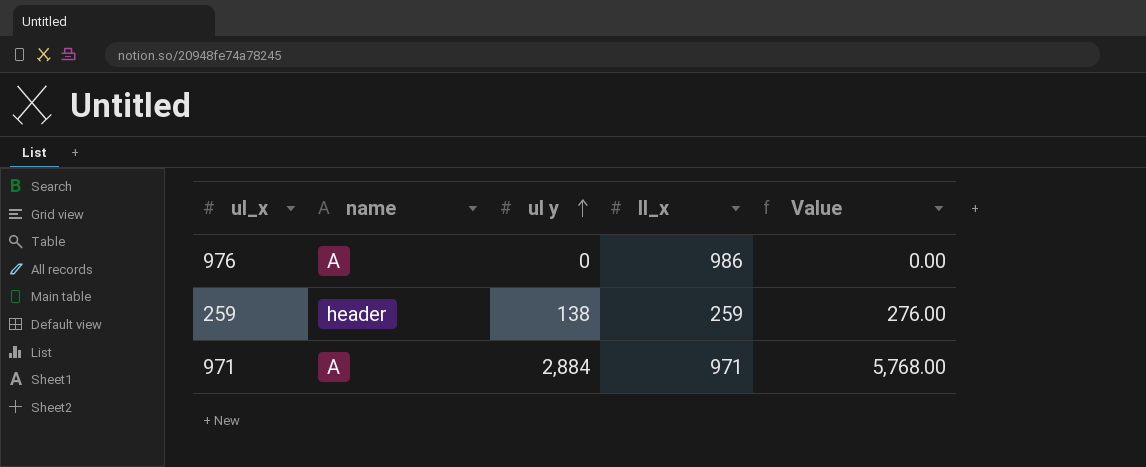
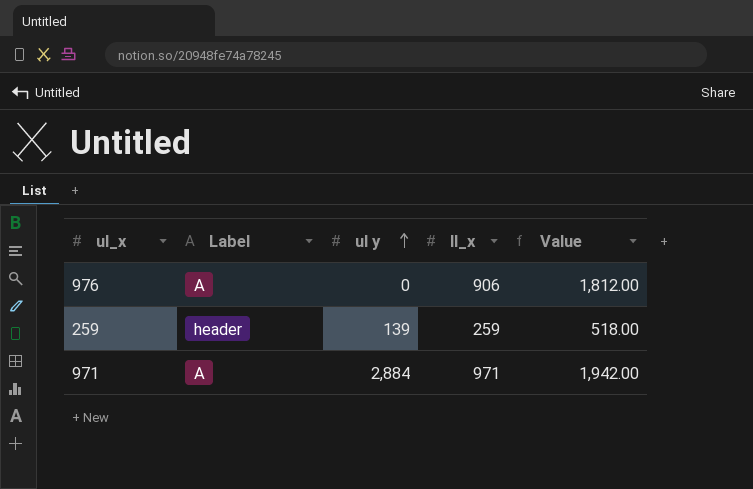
column name: name -> Label
column Value | formula: [ul y] * 2 -> [ll_x] * 2
976 | ll_x: 986 -> 906
259 | ul y: 138 -> 139

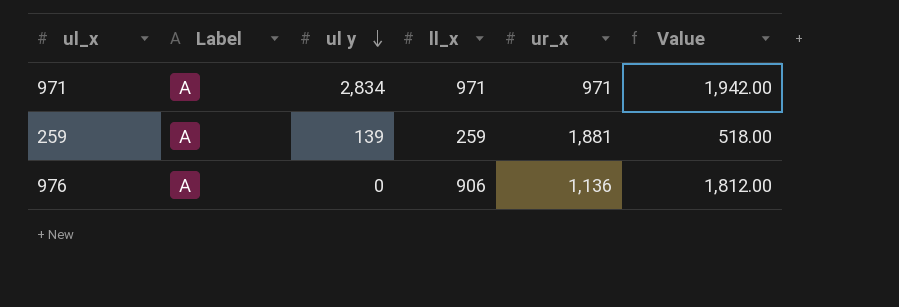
row order: ul y ascending -> ul y descending
column ur_x | position: none -> 5
971 | ul y: 2,884 -> 2,834
259 | Label: header -> A

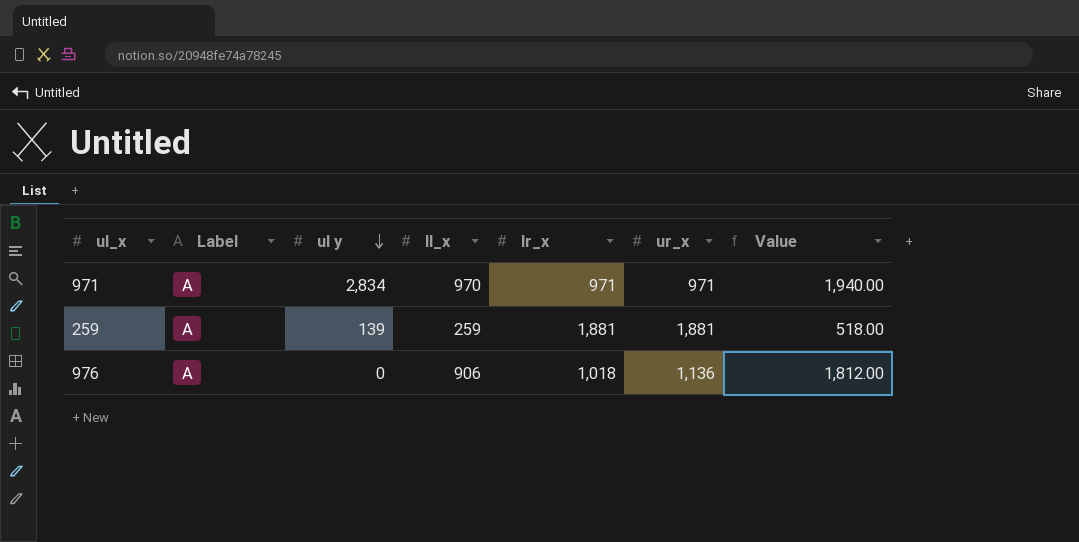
column lr_x | position: none -> 5
971 | ll_x: 971 -> 970
971 | Value: 1,942.00 -> 1,940.00

